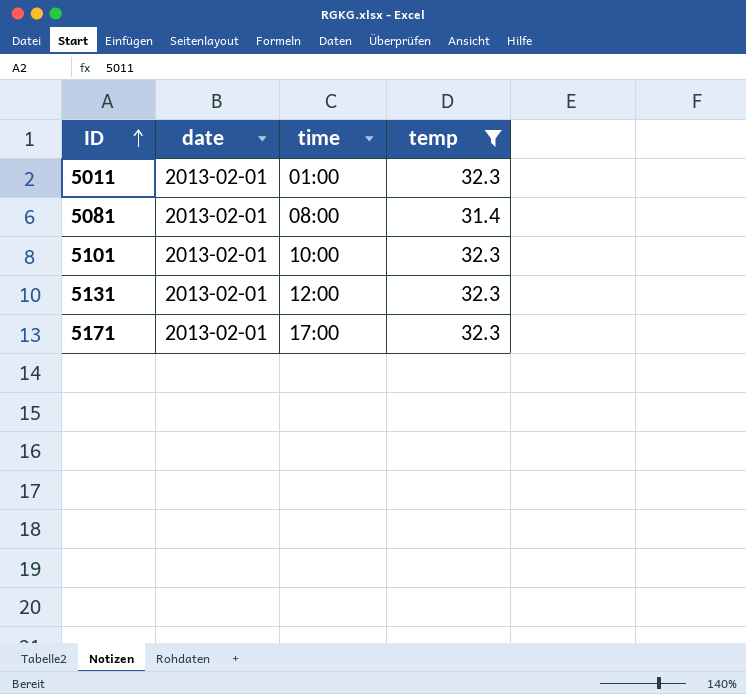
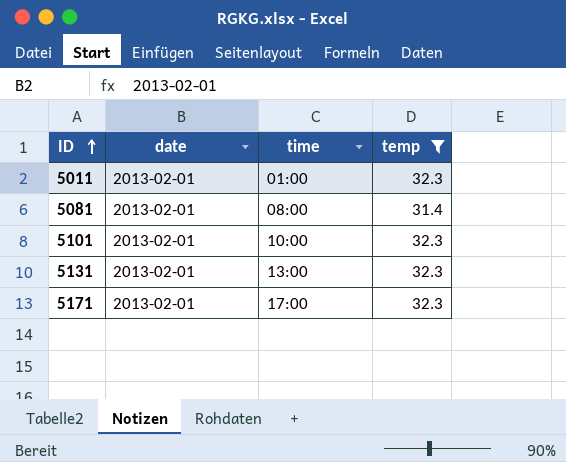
5131 | time: 12:00 -> 13:00

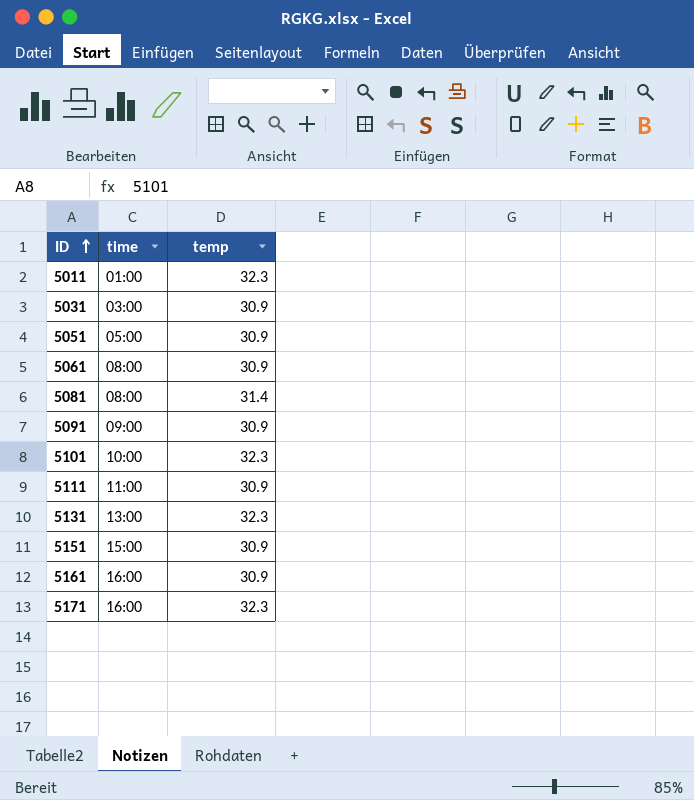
filter: temp != 30.9 -> none
column date | position: 2 -> none
5171 | time: 17:00 -> 16:00

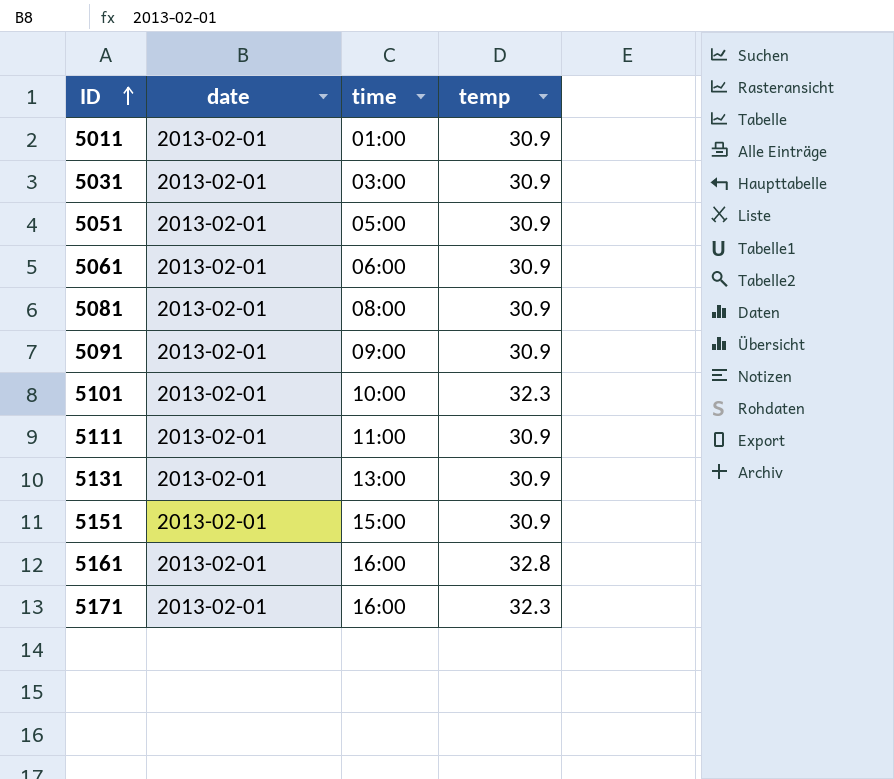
column date | position: none -> 2
5011 | temp: 32.3 -> 30.9
5061 | time: 08:00 -> 06:00
5081 | temp: 31.4 -> 30.9
5131 | temp: 32.3 -> 30.9
5161 | temp: 30.9 -> 32.8

